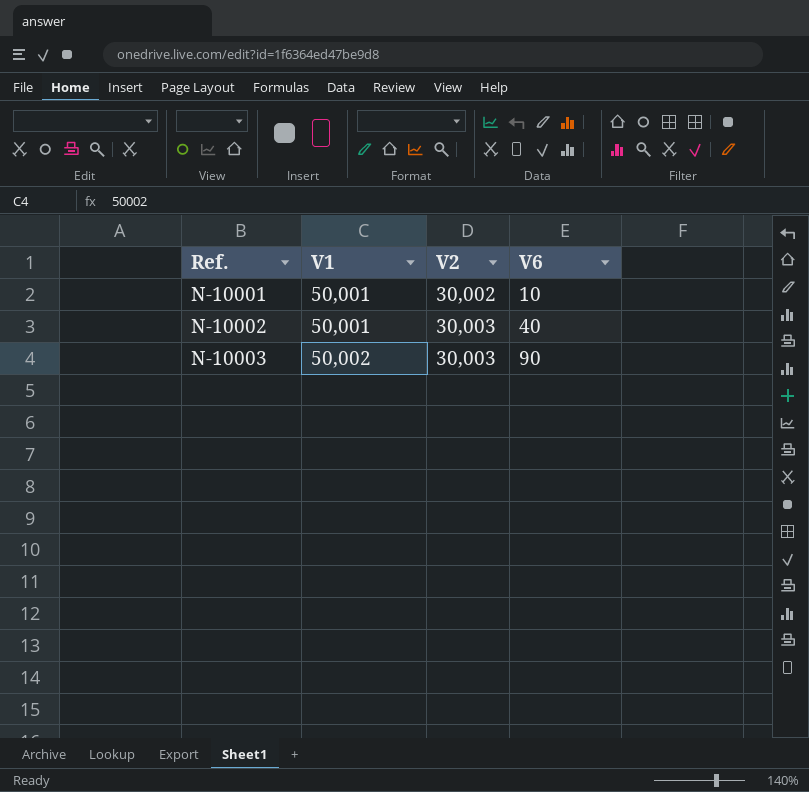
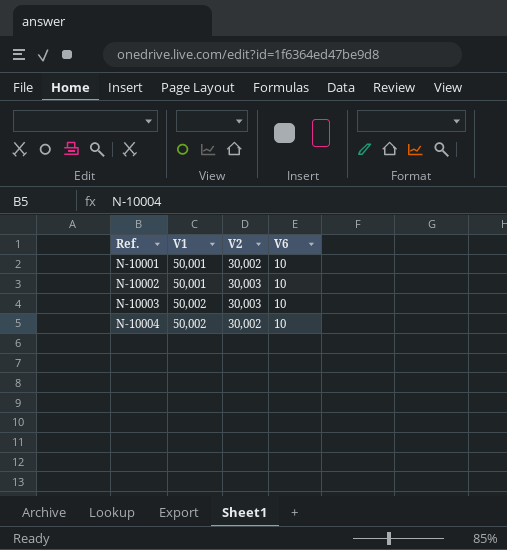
N-10002 | V6: 40 -> 10
N-10003 | V6: 90 -> 10
row N-10004: none -> 50,002 | 30,002 | 10

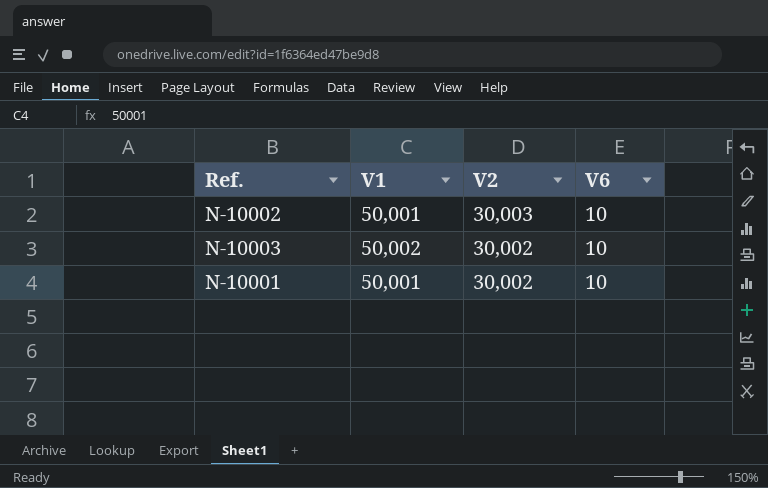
row order: Ref. ascending -> V2 descending
row N-10004: 50,002 | 30,002 | 10 -> none
N-10003 | V2: 30,003 -> 30,002

